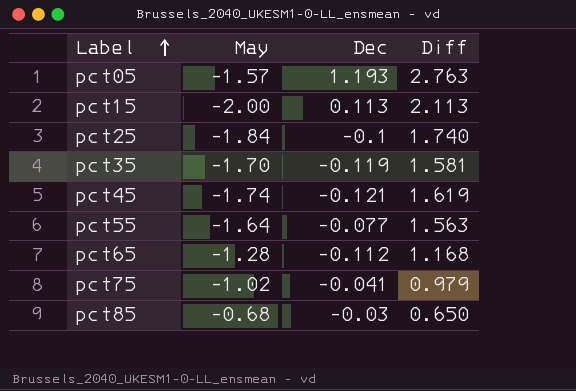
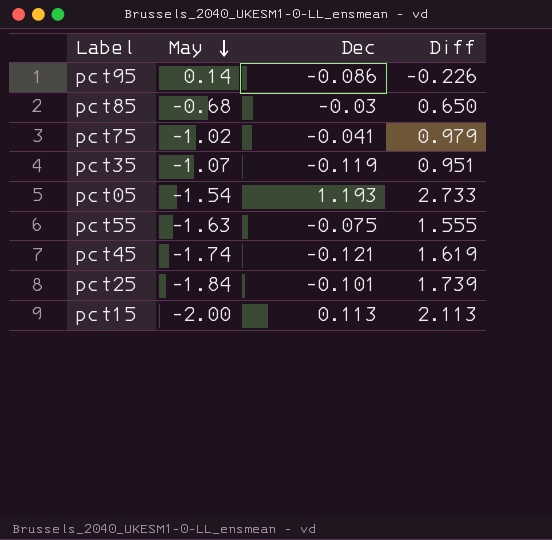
row order: Label ascending -> May descending
row pct65: -1.28 | -0.112 | 1.168 -> none
row pct95: none -> 0.14 | -0.086 | -0.226
pct35 | May: -1.70 -> -1.07
pct35 | Diff: 1.581 -> 0.951
pct05 | May: -1.57 -> -1.54
pct05 | Diff: 2.763 -> 2.733
pct55 | May: -1.64 -> -1.63
pct55 | Dec: -0.077 -> -0.075
pct55 | Diff: 1.563 -> 1.555
pct25 | Dec: -0.1 -> -0.101
pct25 | Diff: 1.740 -> 1.739

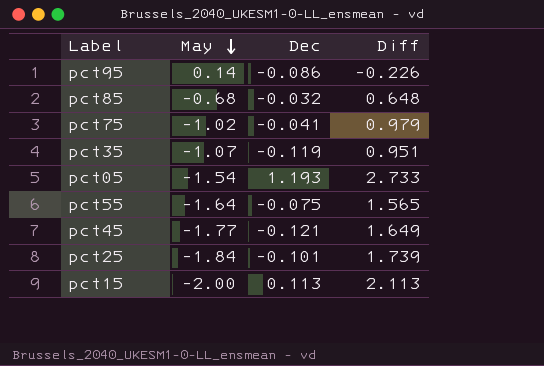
pct85 | Dec: -0.03 -> -0.032
pct85 | Diff: 0.650 -> 0.648
pct55 | May: -1.63 -> -1.64
pct55 | Diff: 1.555 -> 1.565
pct45 | May: -1.74 -> -1.77
pct45 | Diff: 1.619 -> 1.649

